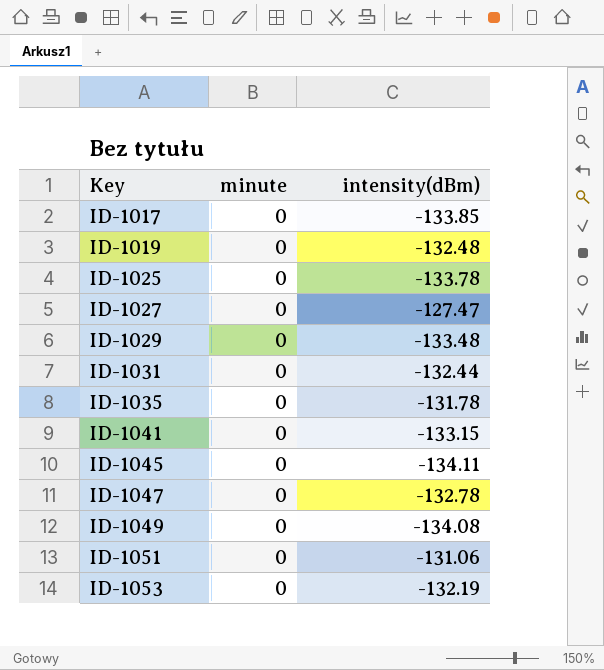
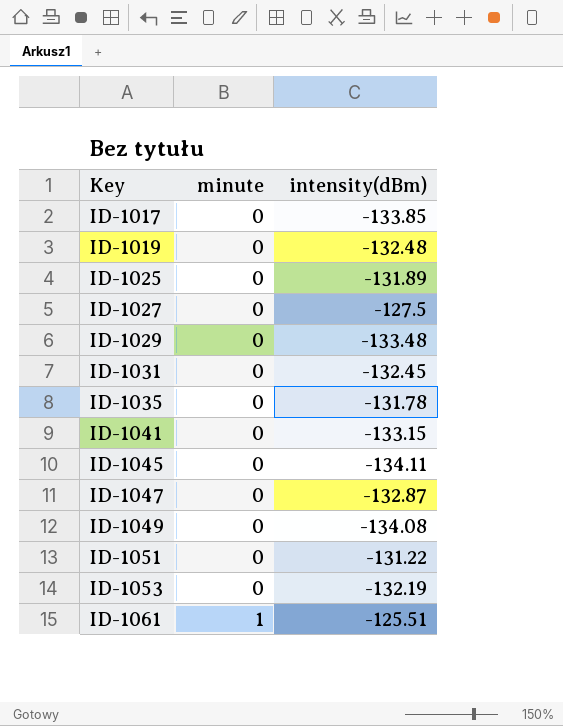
ID-1025 | intensity(dBm): -133.78 -> -131.89
ID-1027 | intensity(dBm): -127.47 -> -127.5
ID-1031 | intensity(dBm): -132.44 -> -132.45
ID-1047 | intensity(dBm): -132.78 -> -132.87
ID-1051 | intensity(dBm): -131.06 -> -131.22
row ID-1061: none -> 1 | -125.51

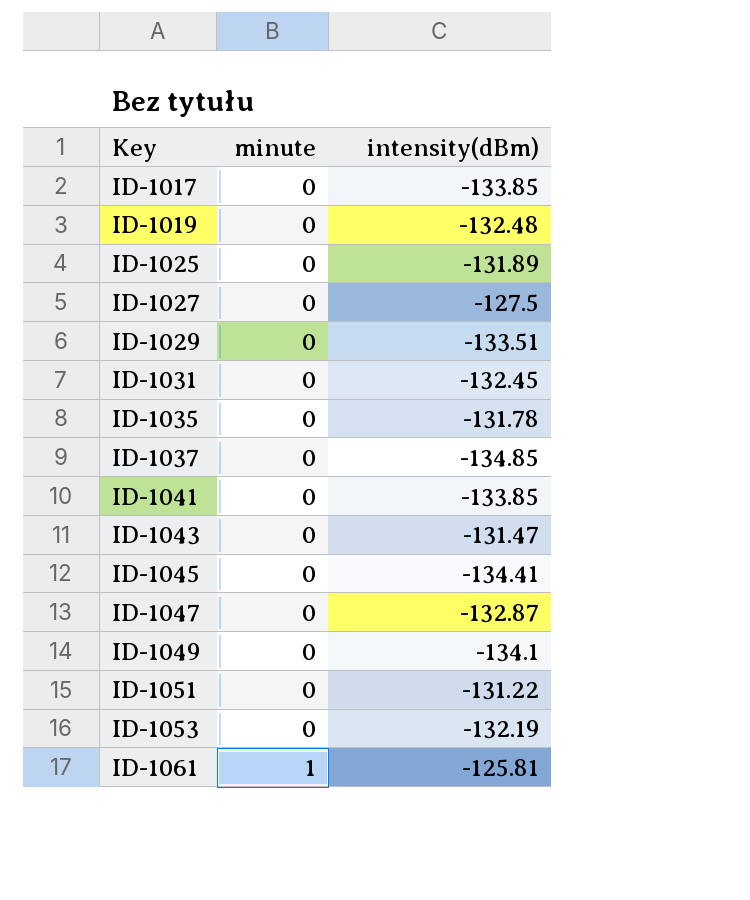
ID-1029 | intensity(dBm): -133.48 -> -133.51
row ID-1037: none -> 0 | -134.85
ID-1041 | intensity(dBm): -133.15 -> -133.85
row ID-1043: none -> 0 | -131.47
ID-1045 | intensity(dBm): -134.11 -> -134.41
ID-1049 | intensity(dBm): -134.08 -> -134.1
ID-1061 | intensity(dBm): -125.51 -> -125.81

